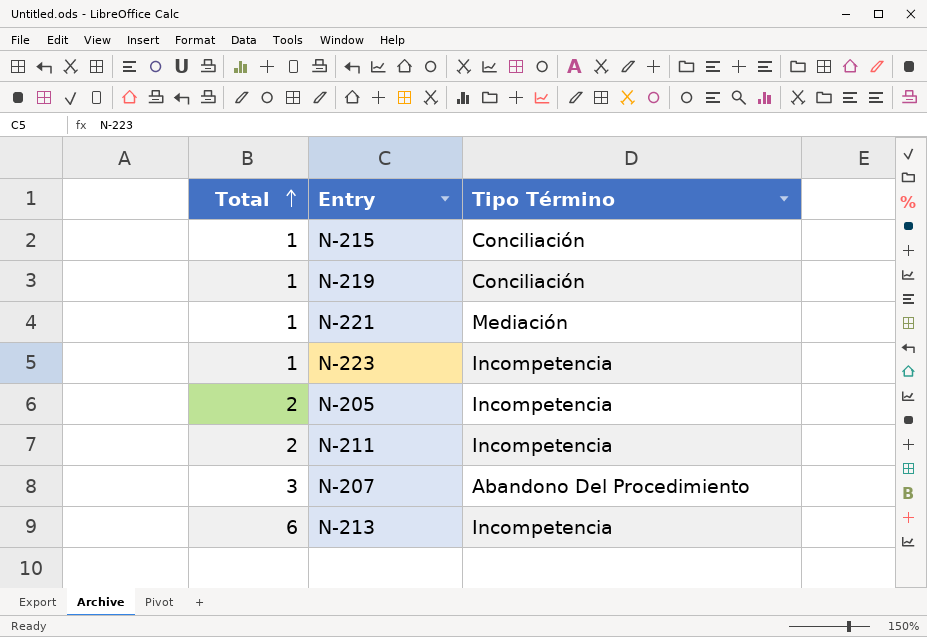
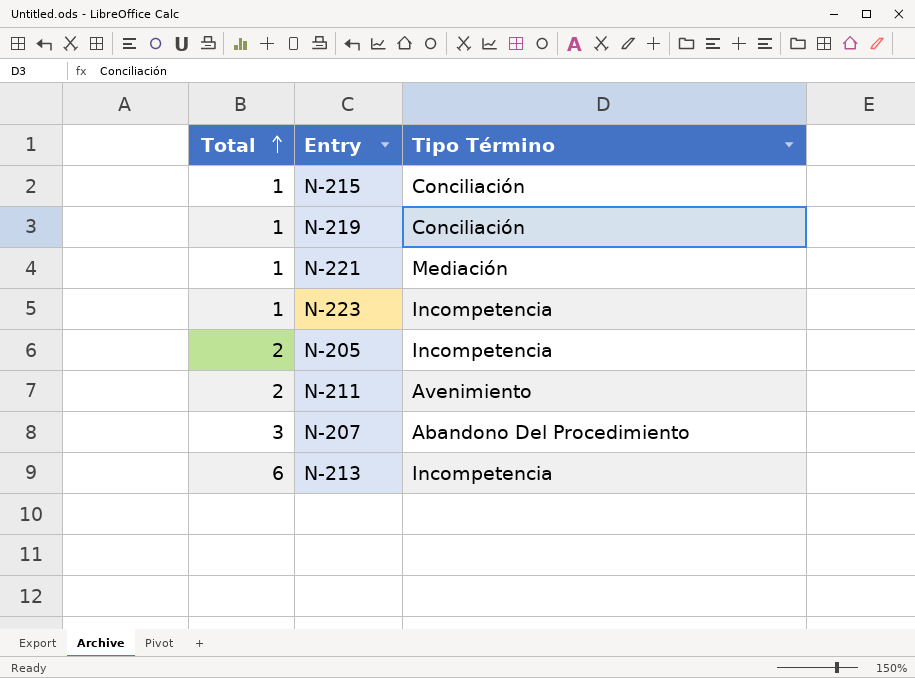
N-211 | Tipo Término: Incompetencia -> Avenimiento

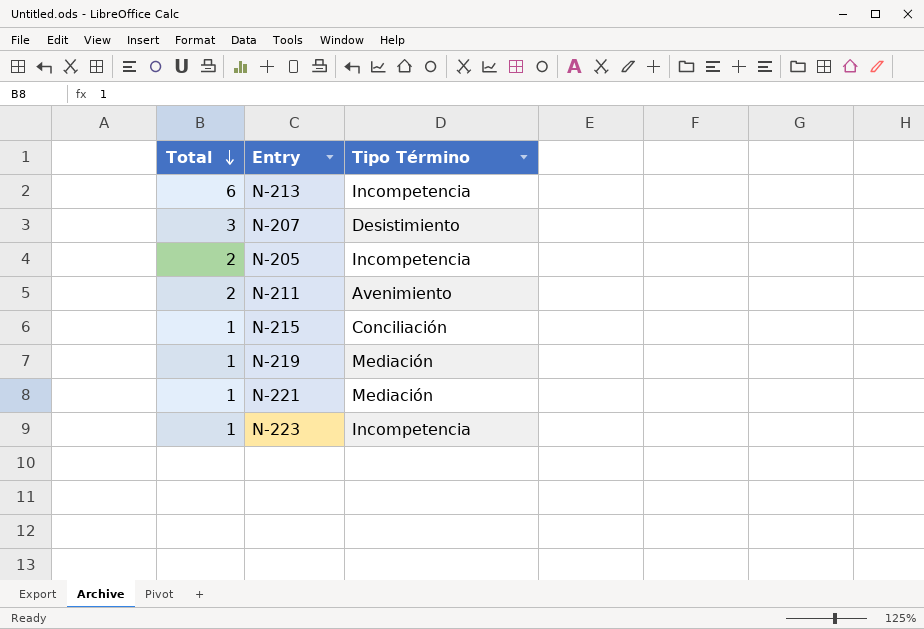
row order: Total ascending -> Total descending
N-207 | Tipo Término: Abandono Del Procedimiento -> Desistimiento
N-219 | Tipo Término: Conciliación -> Mediación

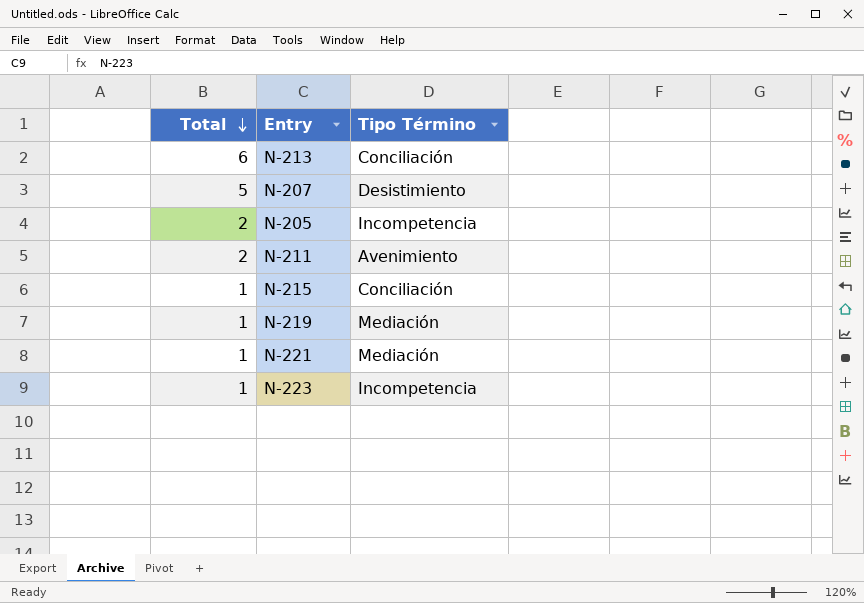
N-213 | Tipo Término: Incompetencia -> Conciliación
N-207 | Total: 3 -> 5

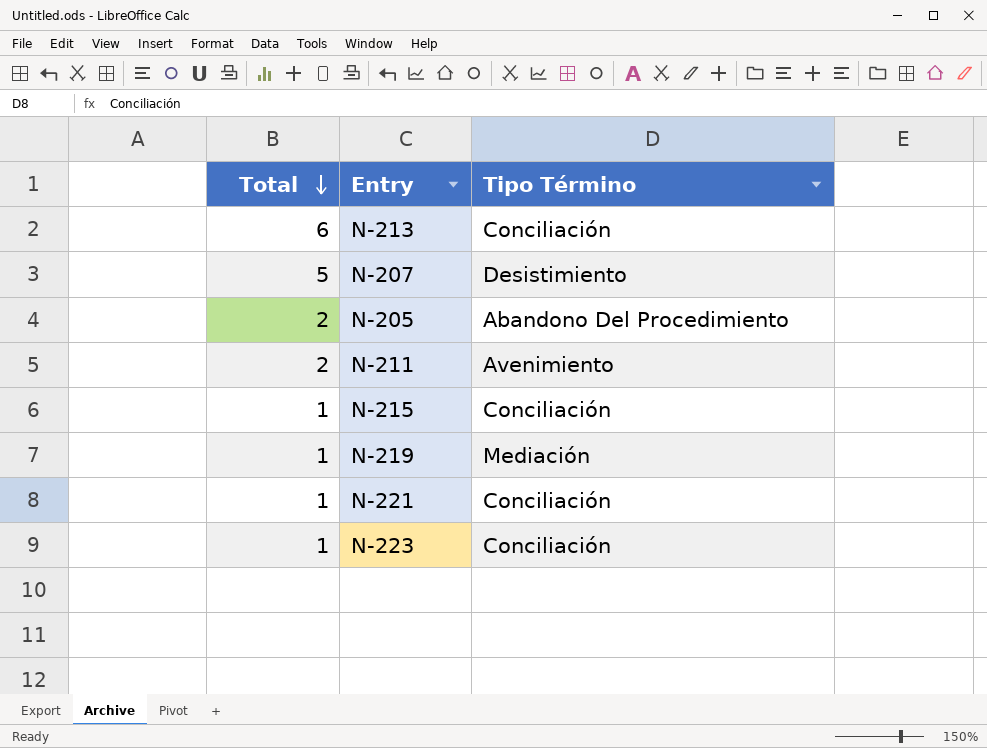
N-205 | Tipo Término: Incompetencia -> Abandono Del Procedimiento
N-221 | Tipo Término: Mediación -> Conciliación
N-223 | Tipo Término: Incompetencia -> Conciliación

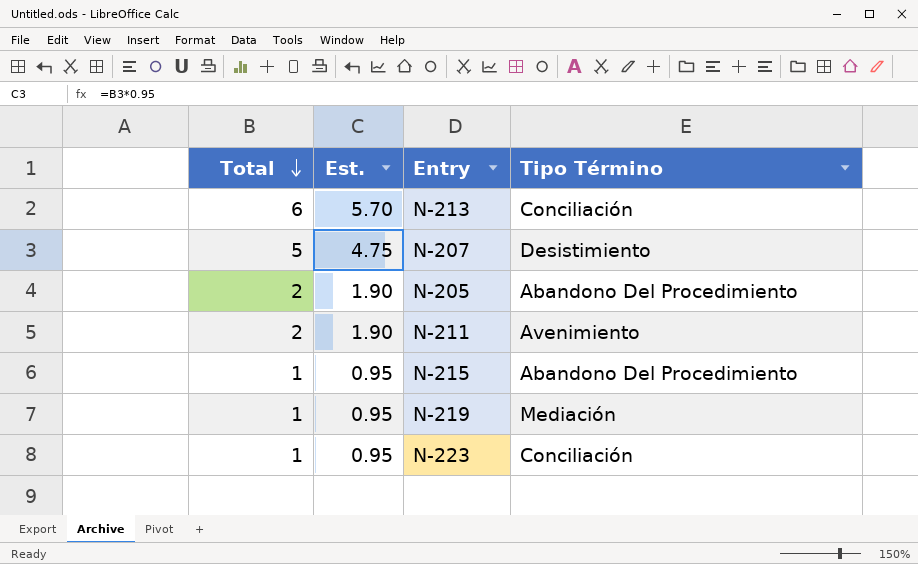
column Est. | formula: none -> [Total] * 0.95
row N-221: 1 | Conciliación -> none
N-215 | Tipo Término: Conciliación -> Abandono Del Procedimiento

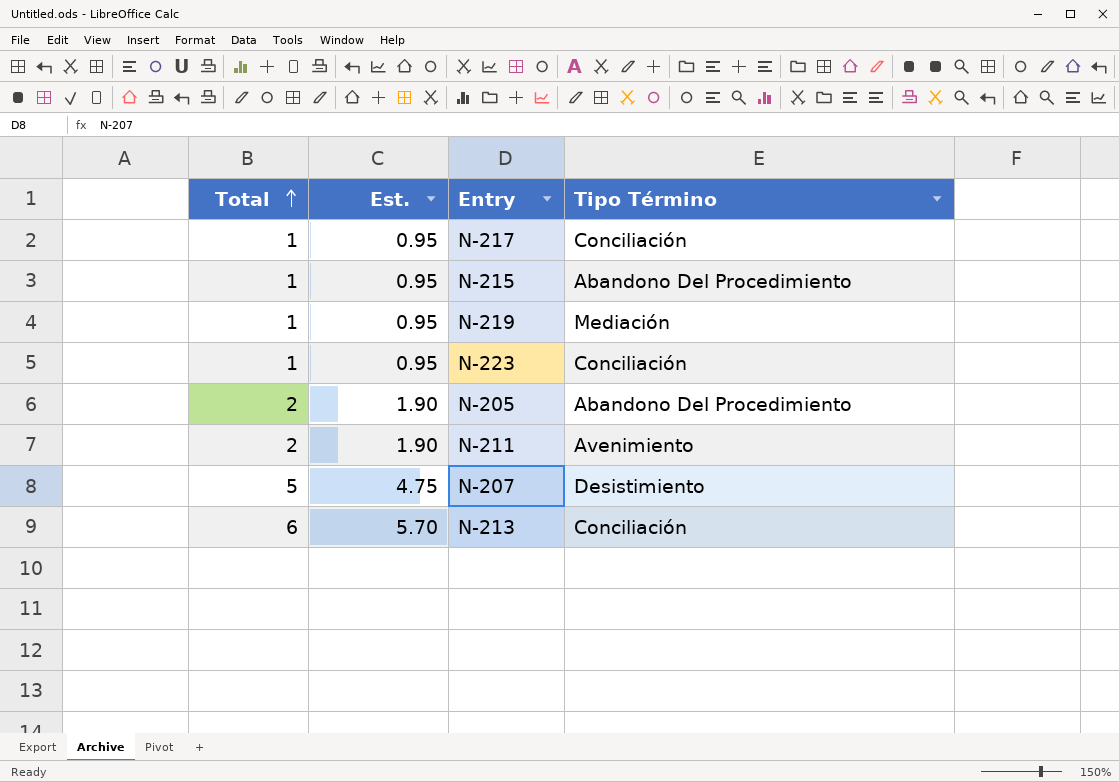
row order: Total descending -> Total ascending
row N-217: none -> 1 | 0.95 | Conciliación

